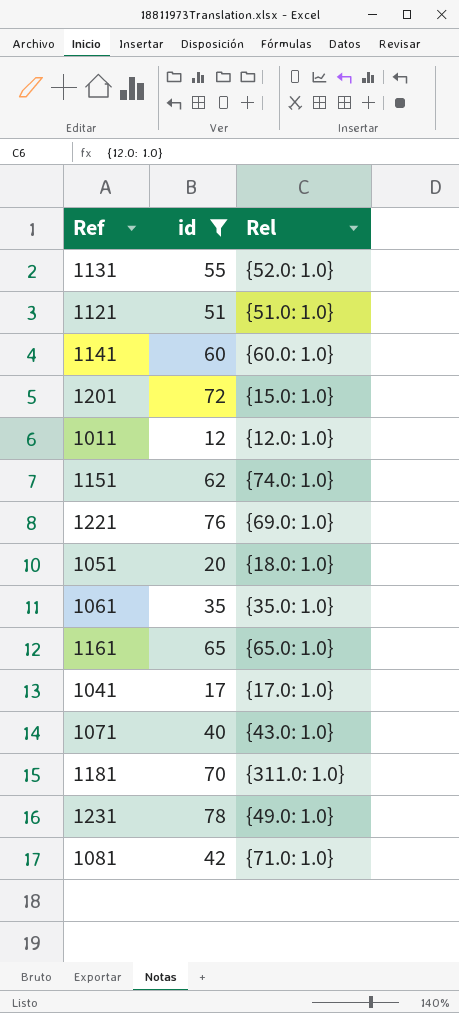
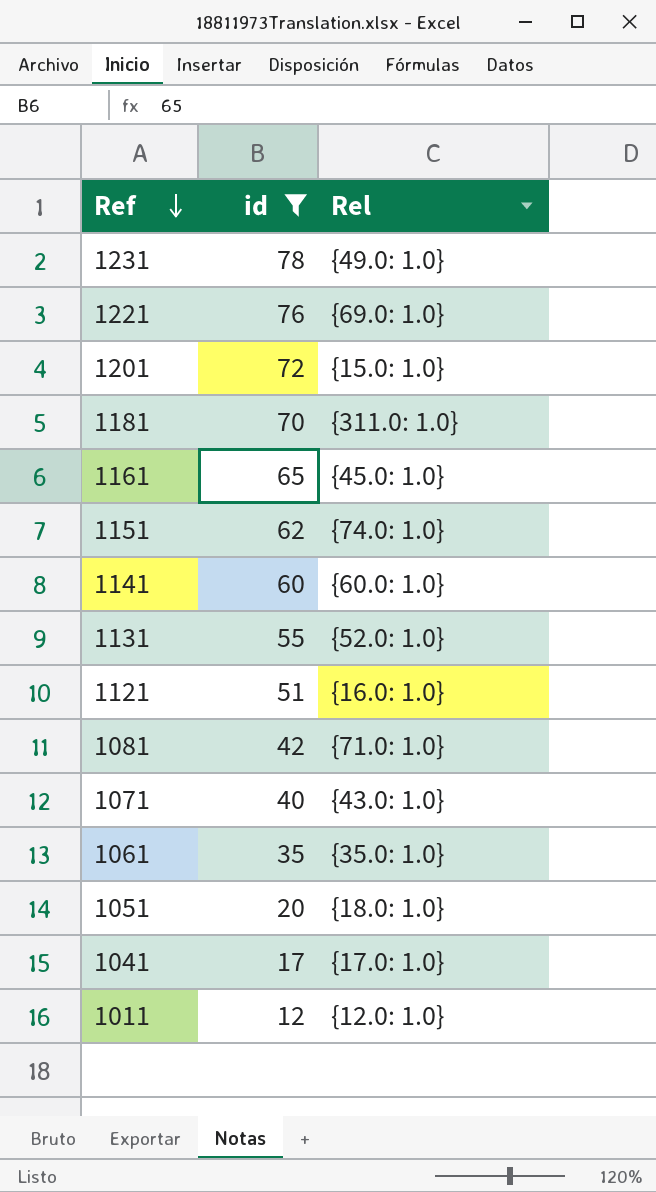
row order: none -> Ref descending
1161 | Rel: {65.0: 1.0} -> {45.0: 1.0}
1121 | Rel: {51.0: 1.0} -> {16.0: 1.0}

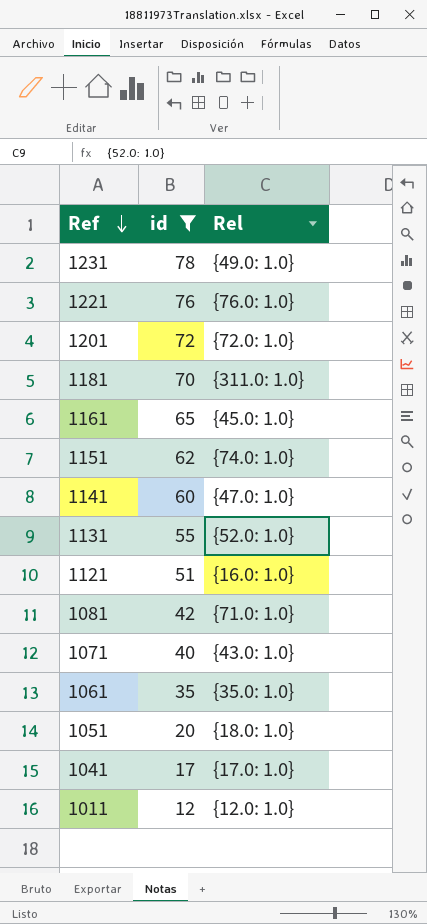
1221 | Rel: {69.0: 1.0} -> {76.0: 1.0}
1201 | Rel: {15.0: 1.0} -> {72.0: 1.0}
1141 | Rel: {60.0: 1.0} -> {47.0: 1.0}

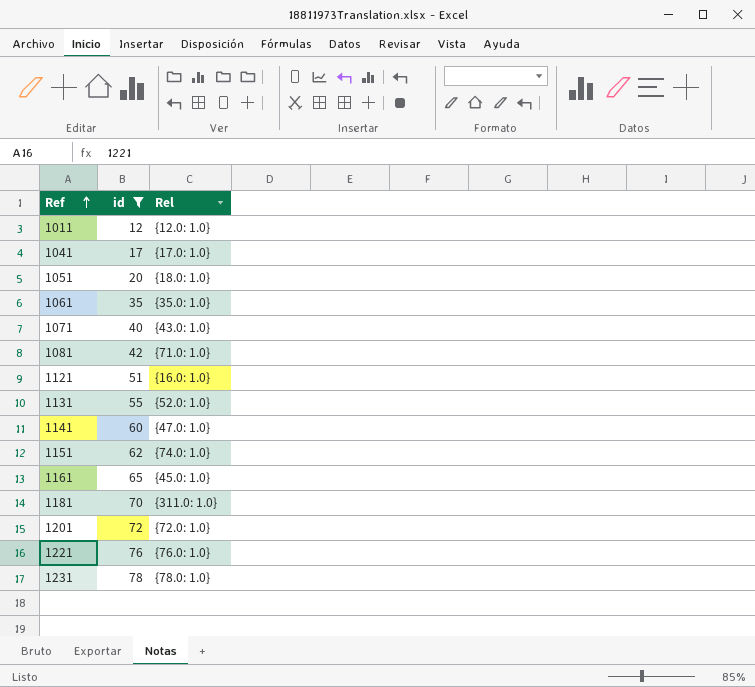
row order: Ref descending -> Ref ascending
1231 | Rel: {49.0: 1.0} -> {78.0: 1.0}

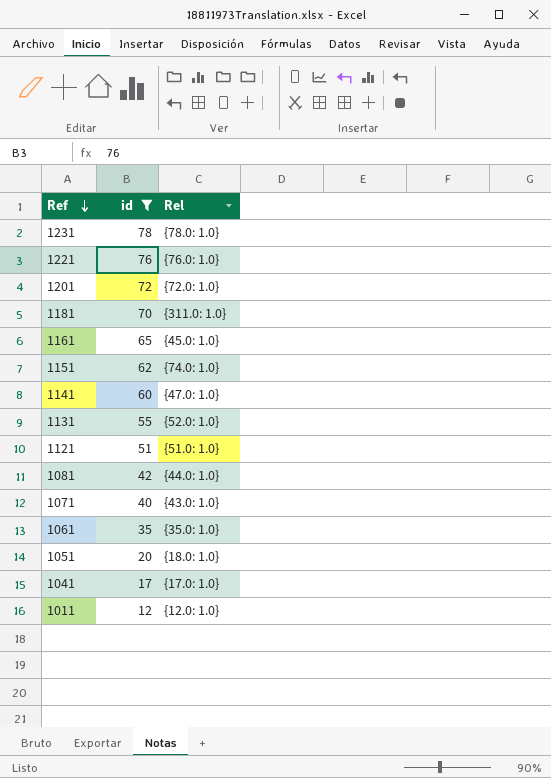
row order: Ref ascending -> Ref descending
1121 | Rel: {16.0: 1.0} -> {51.0: 1.0}
1081 | Rel: {71.0: 1.0} -> {44.0: 1.0}

